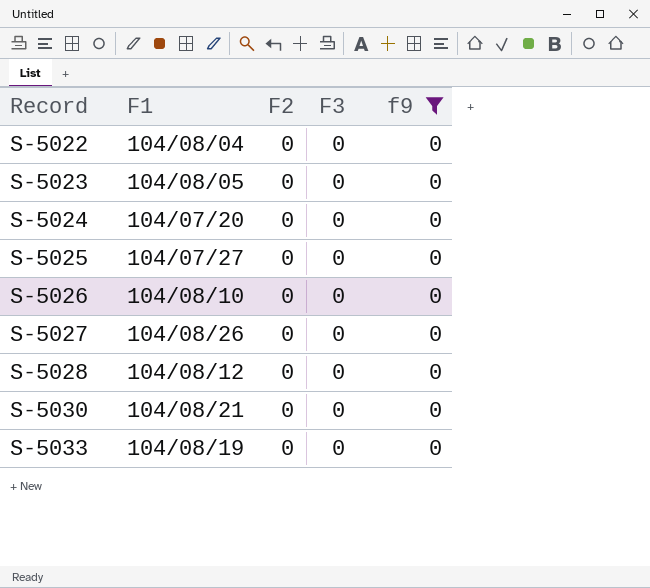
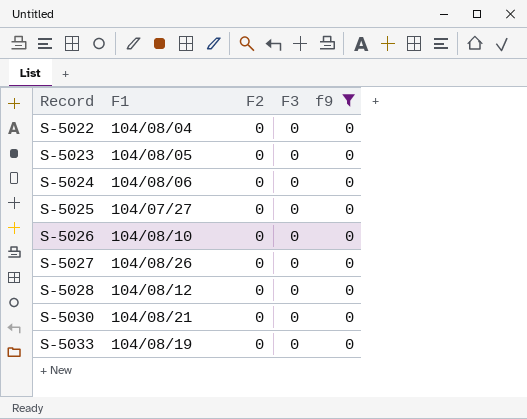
S-5024 | F1: 104/07/20 -> 104/08/06

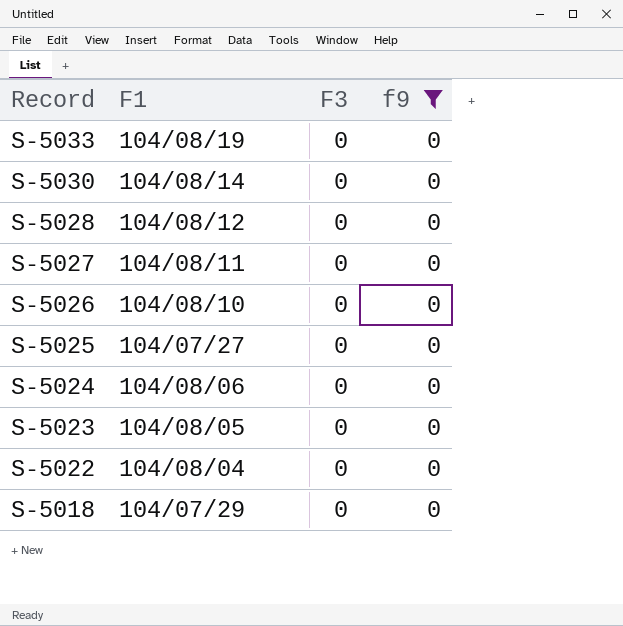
row order: Record ascending -> Record descending
column F2 | position: 3 -> none
S-5030 | F1: 104/08/21 -> 104/08/14
S-5027 | F1: 104/08/26 -> 104/08/11
row S-5018: none -> 104/07/29 | 0 | 0

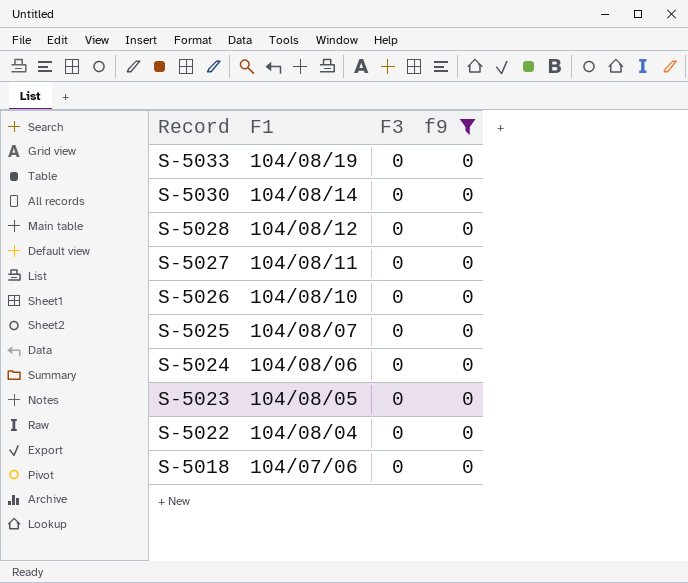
S-5025 | F1: 104/07/27 -> 104/08/07
S-5018 | F1: 104/07/29 -> 104/07/06

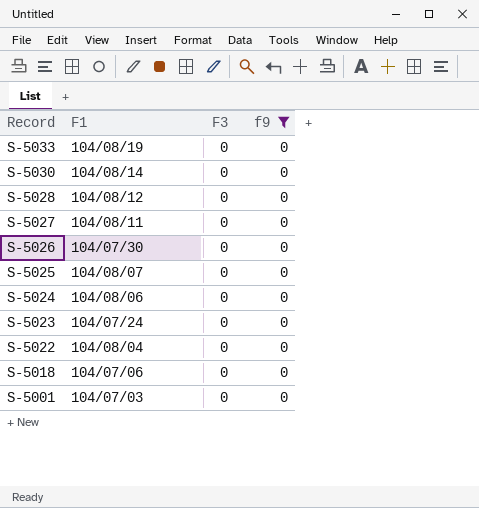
S-5026 | F1: 104/08/10 -> 104/07/30
S-5023 | F1: 104/08/05 -> 104/07/24
row S-5001: none -> 104/07/03 | 0 | 0

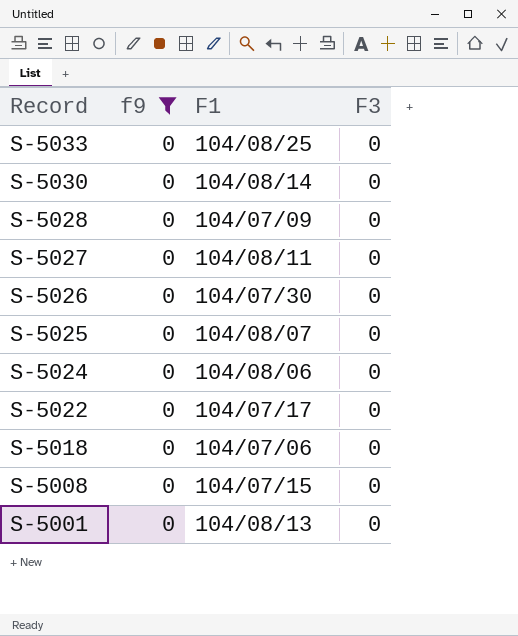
column f9 | position: 4 -> 2
row S-5023: 104/07/24 | 0 | 0 -> none
S-5033 | F1: 104/08/19 -> 104/08/25
S-5028 | F1: 104/08/12 -> 104/07/09
S-5022 | F1: 104/08/04 -> 104/07/17
row S-5008: none -> 0 | 104/07/15 | 0
S-5001 | F1: 104/07/03 -> 104/08/13

